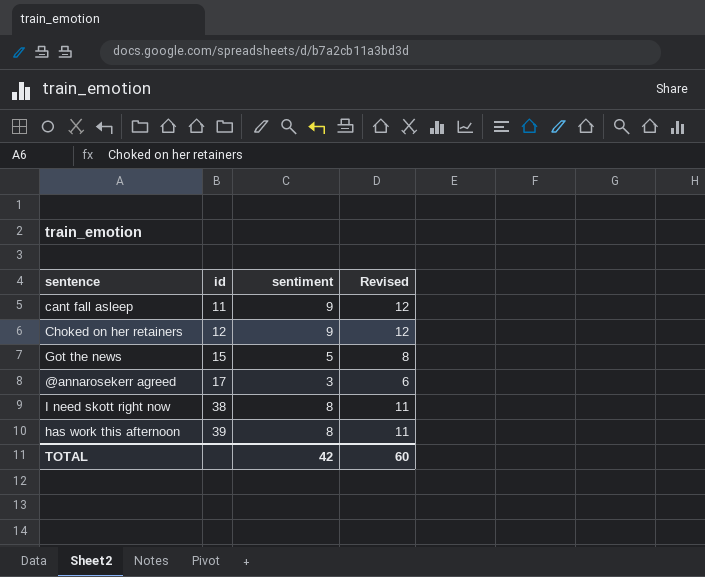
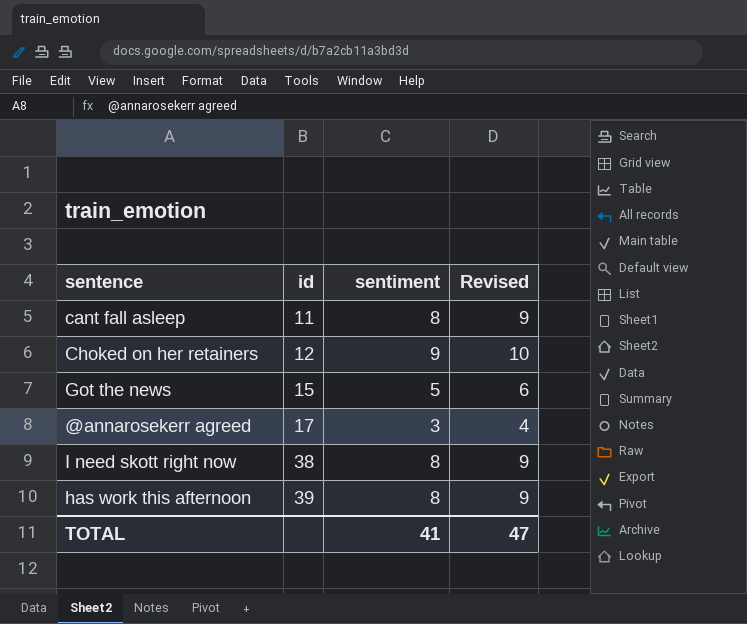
column Revised | formula: [sentiment] + 3 -> [sentiment] + 1
cant fall asleep | sentiment: 9 -> 8
TOTAL | sentiment: 42 -> 41
TOTAL | Revised: 60 -> 47

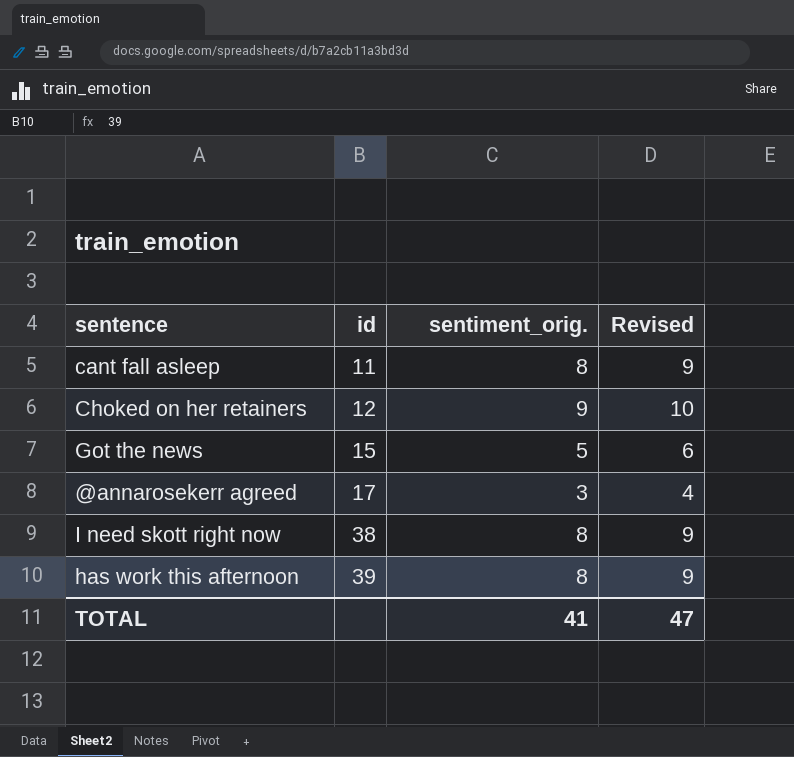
column name: sentiment -> sentiment_orig.

